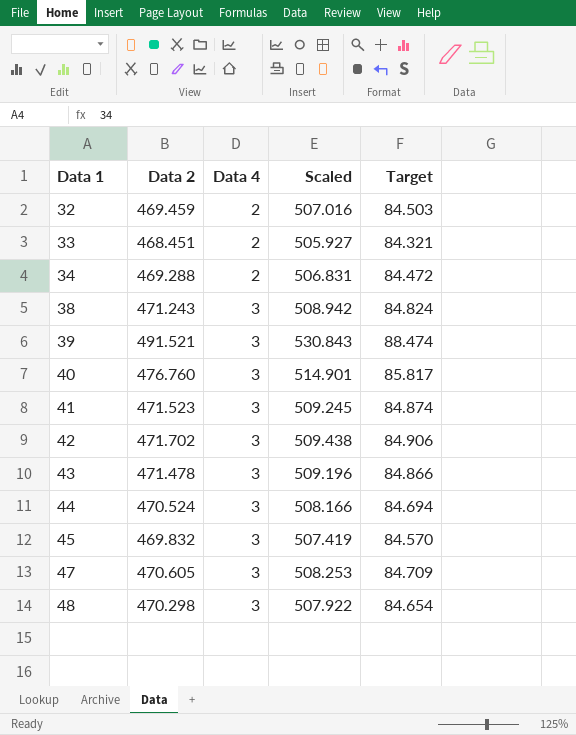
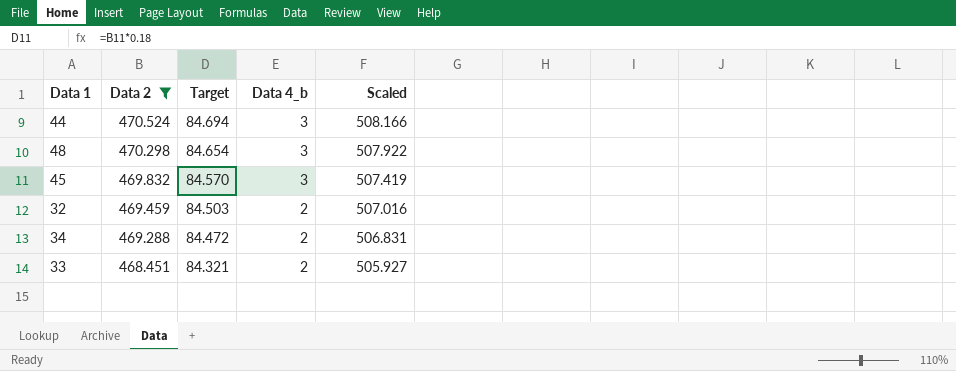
filter: none -> Data 2 <= 470.524
row order: Data 1 ascending -> Data 2 descending
column Target | position: 5 -> 3
column name: Data 4 -> Data 4_b

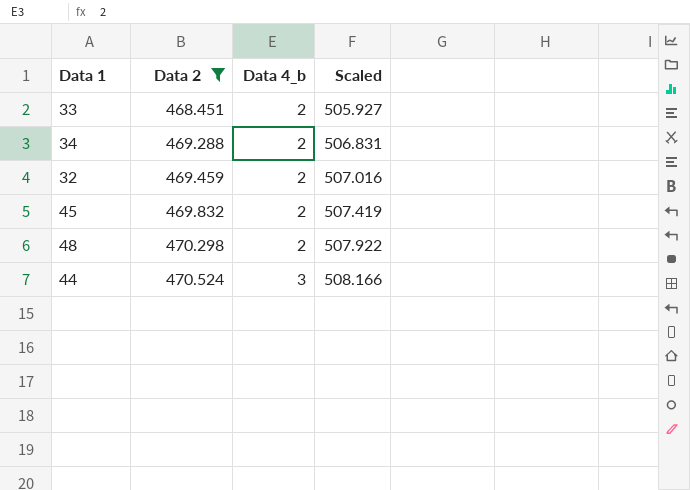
row order: Data 2 descending -> Data 2 ascending
column Target | formula: [Data 2] * 0.18 -> none
45 | Data 4_b: 3 -> 2
48 | Data 4_b: 3 -> 2

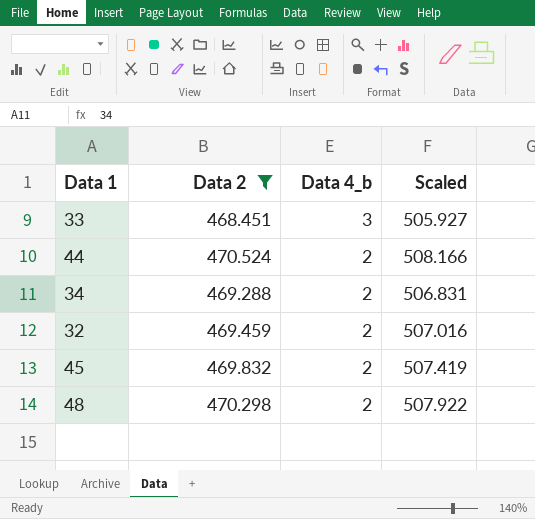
row order: Data 2 ascending -> Data 4_b descending
33 | Data 4_b: 2 -> 3
44 | Data 4_b: 3 -> 2

